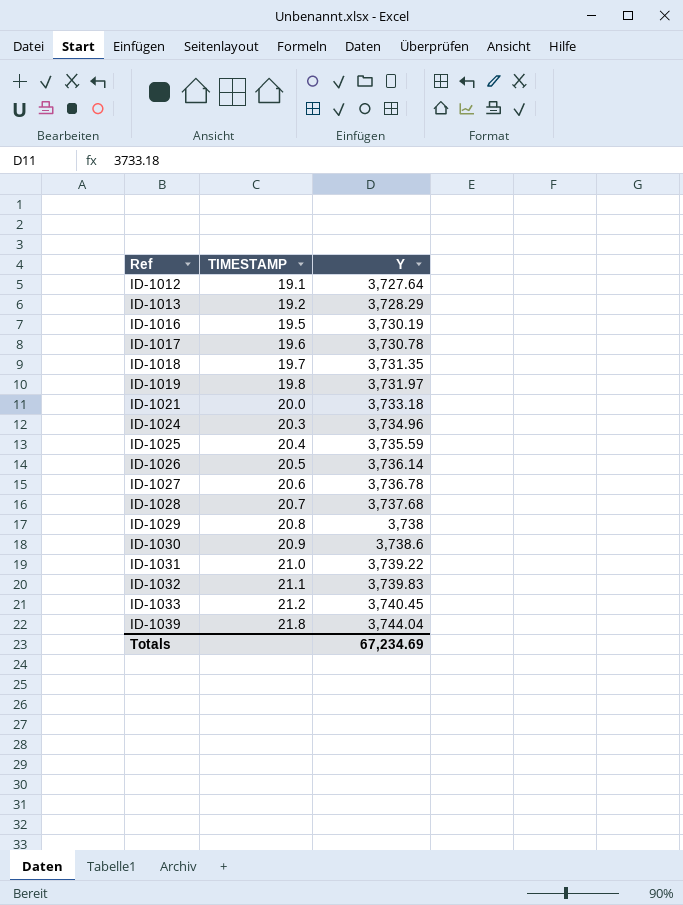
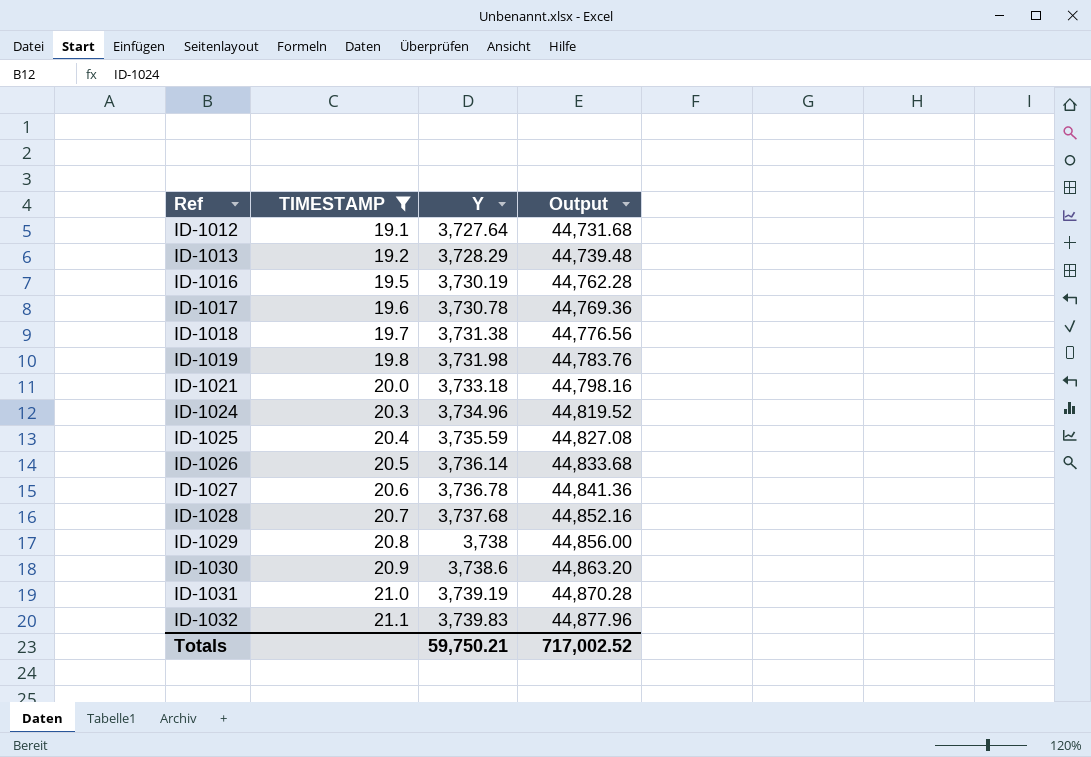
filter: none -> TIMESTAMP <= 21.1
column Output | formula: none -> [Y] * 12
ID-1018 | Y: 3,731.35 -> 3,731.38
ID-1019 | Y: 3,731.97 -> 3,731.98
ID-1031 | Y: 3,739.22 -> 3,739.19
Totals | Y: 67,234.69 -> 59,750.21

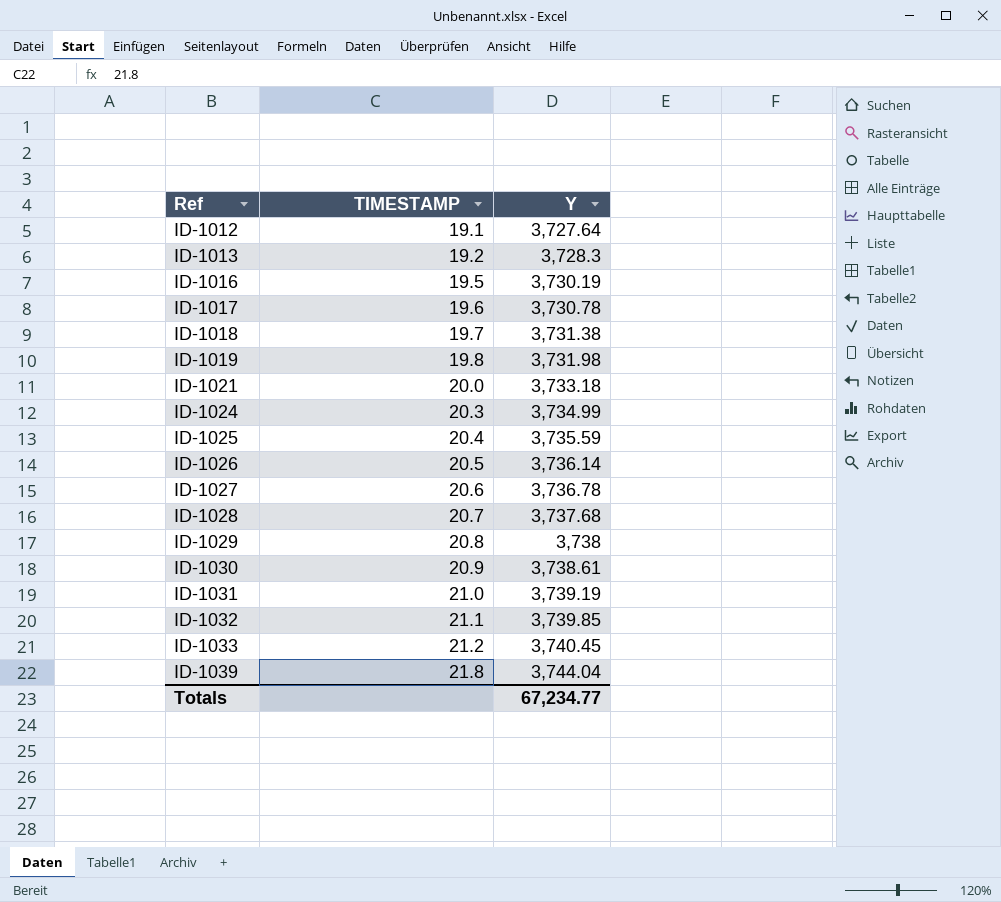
filter: TIMESTAMP <= 21.1 -> none
column Output | formula: [Y] * 12 -> none
ID-1013 | Y: 3,728.29 -> 3,728.3
ID-1024 | Y: 3,734.96 -> 3,734.99
ID-1030 | Y: 3,738.6 -> 3,738.61
ID-1032 | Y: 3,739.83 -> 3,739.85
Totals | Y: 59,750.21 -> 67,234.77

